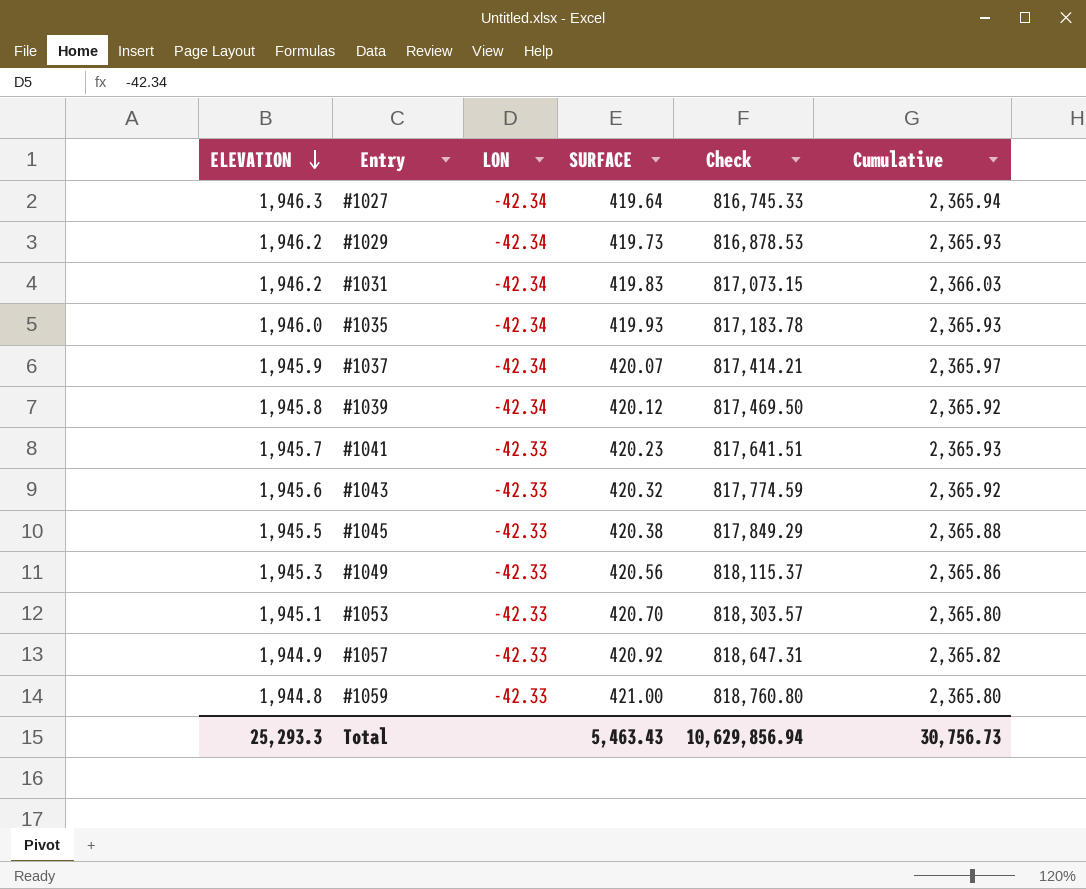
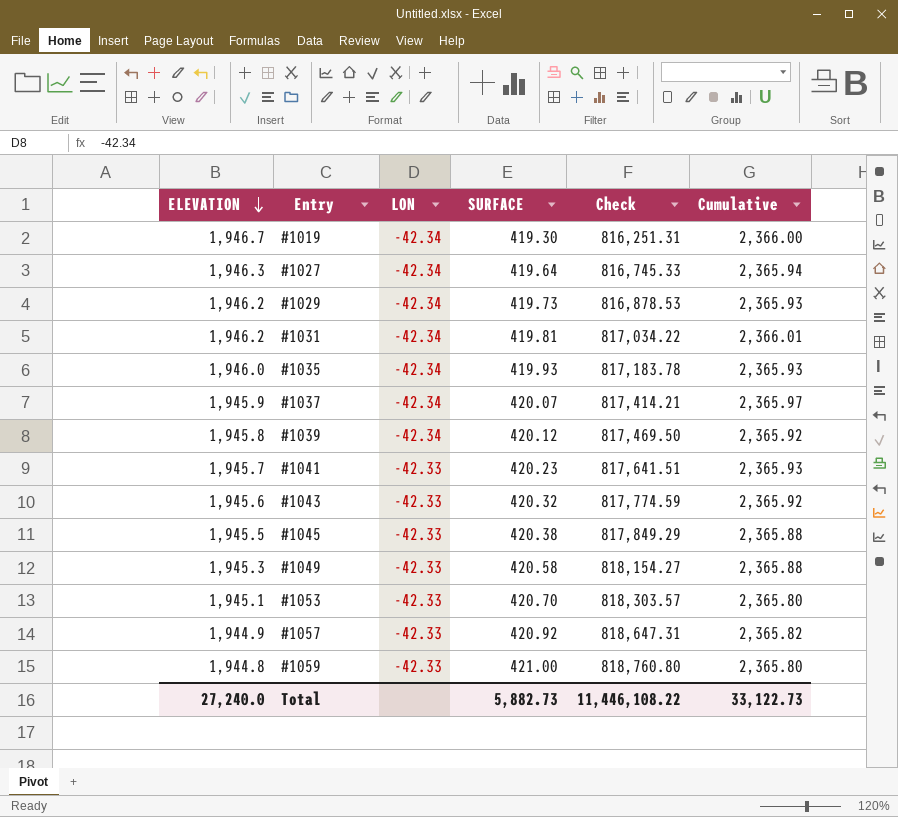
row #1019: none -> 1,946.7 | -42.34 | 419.30 | 816,251.31 | 2,366.00
#1031 | SURFACE: 419.83 -> 419.81
#1031 | Check: 817,073.15 -> 817,034.22
#1031 | Cumulative: 2,366.03 -> 2,366.01
#1049 | SURFACE: 420.56 -> 420.58
#1049 | Check: 818,115.37 -> 818,154.27
#1049 | Cumulative: 2,365.86 -> 2,365.88
Total | ELEVATION: 25,293.3 -> 27,240.0
Total | SURFACE: 5,463.43 -> 5,882.73
Total | Check: 10,629,856.94 -> 11,446,108.22
Total | Cumulative: 30,756.73 -> 33,122.73

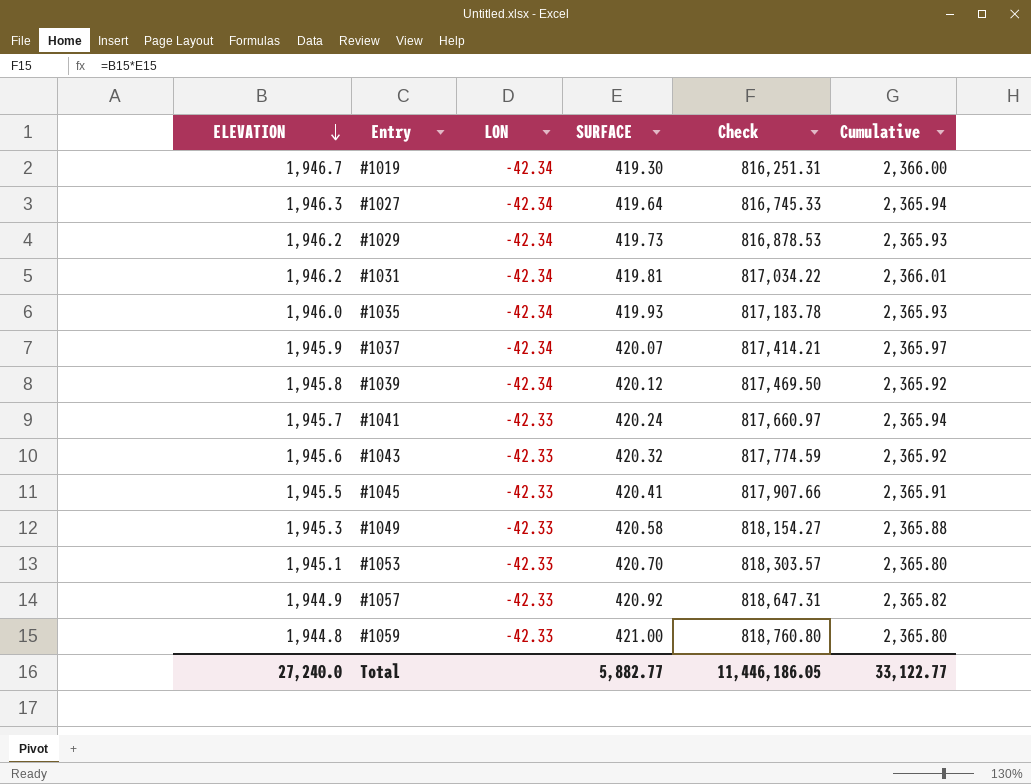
#1041 | SURFACE: 420.23 -> 420.24
#1041 | Check: 817,641.51 -> 817,660.97
#1041 | Cumulative: 2,365.93 -> 2,365.94
#1045 | SURFACE: 420.38 -> 420.41
#1045 | Check: 817,849.29 -> 817,907.66
#1045 | Cumulative: 2,365.88 -> 2,365.91
Total | SURFACE: 5,882.73 -> 5,882.77
Total | Check: 11,446,108.22 -> 11,446,186.05
Total | Cumulative: 33,122.73 -> 33,122.77

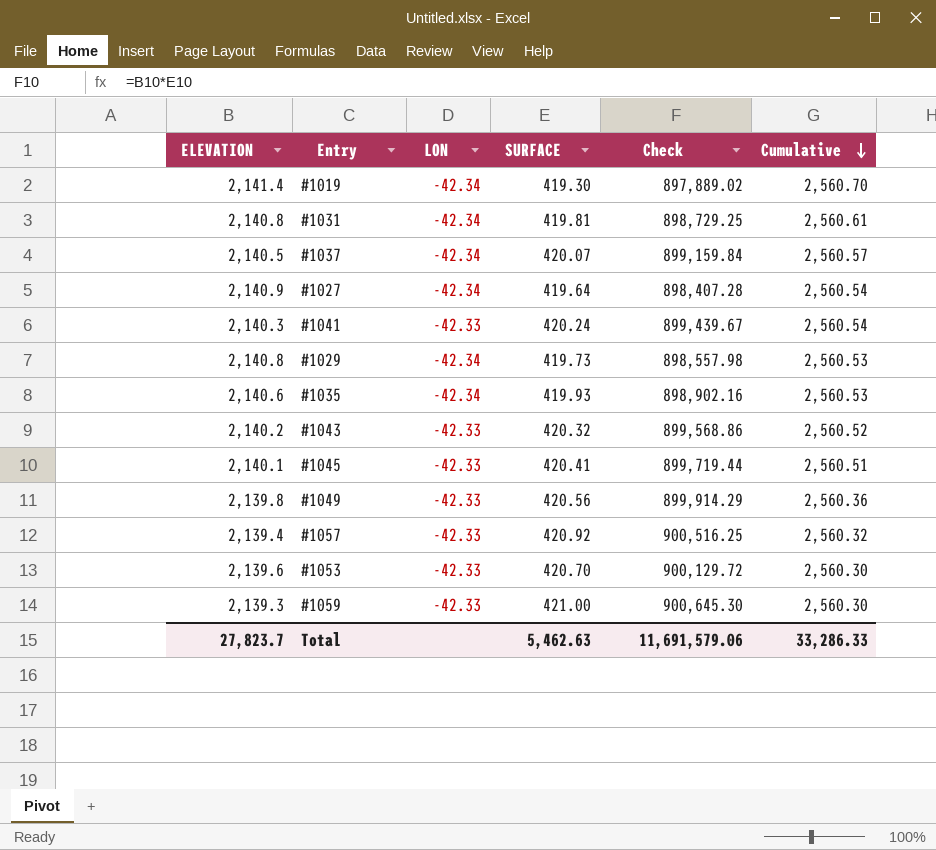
row order: ELEVATION descending -> Cumulative descending
row #1039: 1,945.8 | -42.34 | 420.12 | 817,469.50 | 2,365.92 -> none
#1019 | ELEVATION: 1,946.7 -> 2,141.4
#1019 | Check: 816,251.31 -> 897,889.02
#1019 | Cumulative: 2,366.00 -> 2,560.70
#1031 | ELEVATION: 1,946.2 -> 2,140.8
#1031 | Check: 817,034.22 -> 898,729.25
#1031 | Cumulative: 2,366.01 -> 2,560.61
#1037 | ELEVATION: 1,945.9 -> 2,140.5
#1037 | Check: 817,414.21 -> 899,159.84
#1037 | Cumulative: 2,365.97 -> 2,560.57
#1027 | ELEVATION: 1,946.3 -> 2,140.9
#1027 | Check: 816,745.33 -> 898,407.28
#1027 | Cumulative: 2,365.94 -> 2,560.54
#1041 | ELEVATION: 1,945.7 -> 2,140.3
#1041 | Check: 817,660.97 -> 899,439.67
#1041 | Cumulative: 2,365.94 -> 2,560.54
#1029 | ELEVATION: 1,946.2 -> 2,140.8
#1029 | Check: 816,878.53 -> 898,557.98
#1029 | Cumulative: 2,365.93 -> 2,560.53
#1035 | ELEVATION: 1,946.0 -> 2,140.6
#1035 | Check: 817,183.78 -> 898,902.16
#1035 | Cumulative: 2,365.93 -> 2,560.53
#1043 | ELEVATION: 1,945.6 -> 2,140.2
#1043 | Check: 817,774.59 -> 899,568.86
#1043 | Cumulative: 2,365.92 -> 2,560.52
#1045 | ELEVATION: 1,945.5 -> 2,140.1
#1045 | Check: 817,907.66 -> 899,719.44
#1045 | Cumulative: 2,365.91 -> 2,560.51
#1049 | ELEVATION: 1,945.3 -> 2,139.8
#1049 | SURFACE: 420.58 -> 420.56
#1049 | Check: 818,154.27 -> 899,914.29
#1049 | Cumulative: 2,365.88 -> 2,560.36
#1057 | ELEVATION: 1,944.9 -> 2,139.4
#1057 | Check: 818,647.31 -> 900,516.25
#1057 | Cumulative: 2,365.82 -> 2,560.32
#1053 | ELEVATION: 1,945.1 -> 2,139.6
#1053 | Check: 818,303.57 -> 900,129.72
#1053 | Cumulative: 2,365.80 -> 2,560.30
#1059 | ELEVATION: 1,944.8 -> 2,139.3
#1059 | Check: 818,760.80 -> 900,645.30
#1059 | Cumulative: 2,365.80 -> 2,560.30
Total | ELEVATION: 27,240.0 -> 27,823.7
Total | SURFACE: 5,882.77 -> 5,462.63
Total | Check: 11,446,186.05 -> 11,691,579.06
Total | Cumulative: 33,122.77 -> 33,286.33

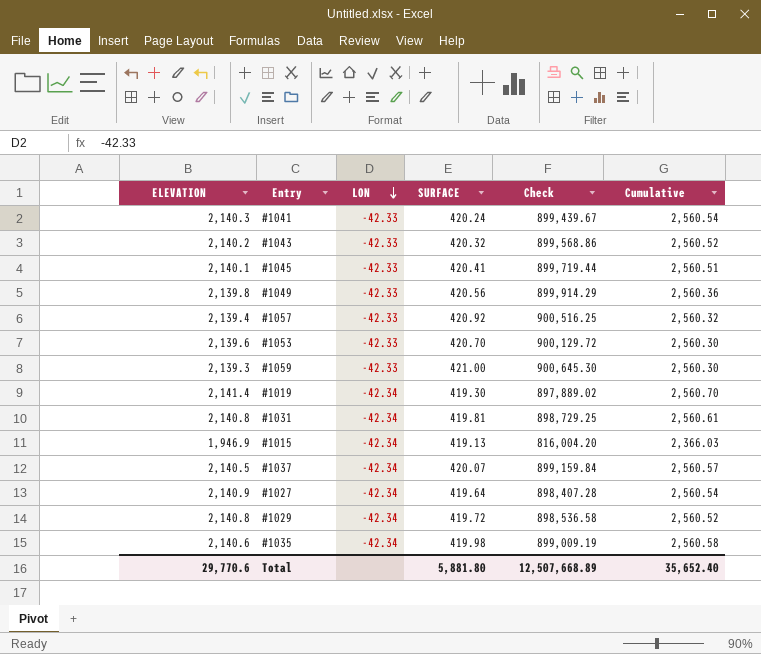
row order: Cumulative descending -> LON descending
row #1015: none -> 1,946.9 | -42.34 | 419.13 | 816,004.20 | 2,366.03
#1029 | SURFACE: 419.73 -> 419.72
#1029 | Check: 898,557.98 -> 898,536.58
#1029 | Cumulative: 2,560.53 -> 2,560.52
#1035 | SURFACE: 419.93 -> 419.98
#1035 | Check: 898,902.16 -> 899,009.19
#1035 | Cumulative: 2,560.53 -> 2,560.58
Total | ELEVATION: 27,823.7 -> 29,770.6
Total | SURFACE: 5,462.63 -> 5,881.80
Total | Check: 11,691,579.06 -> 12,507,668.89
Total | Cumulative: 33,286.33 -> 35,652.40

